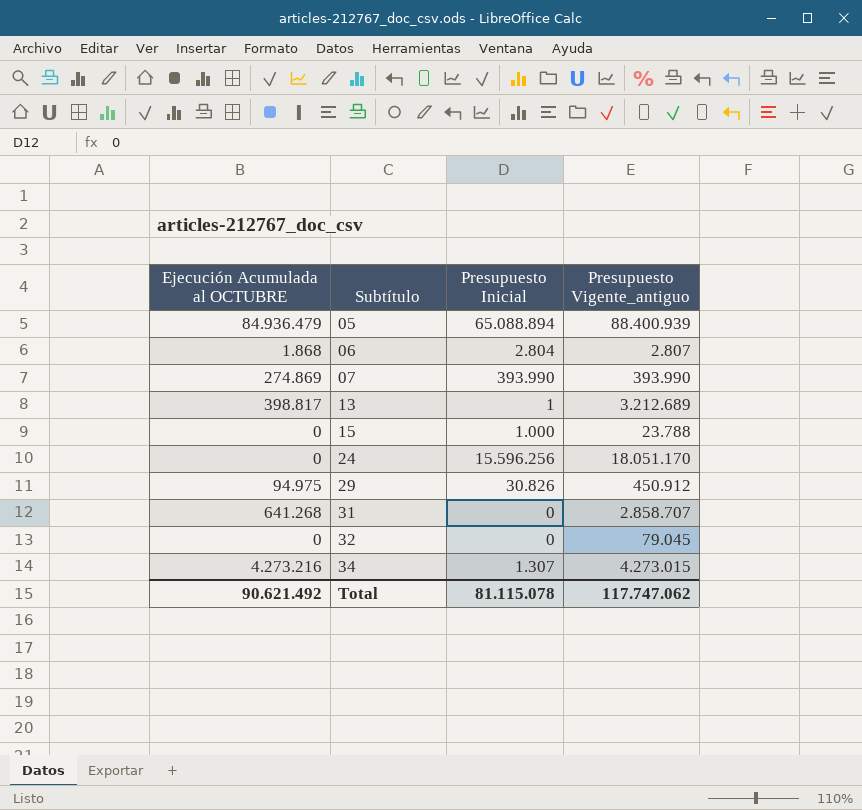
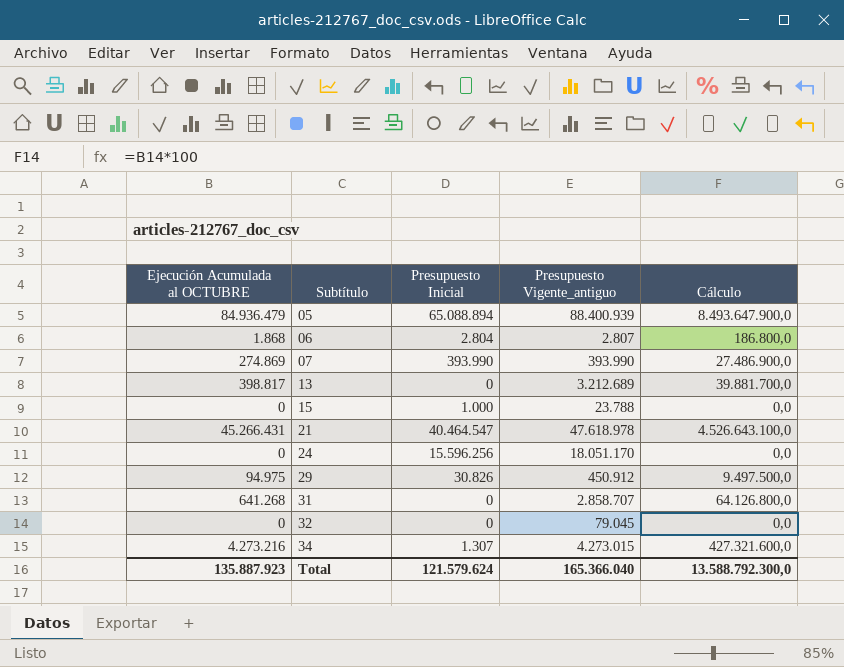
column Cálculo | formula: none -> [Ejecución Acumulada al OCTUBRE] * 100
13 | Presupuesto Inicial: 1 -> 0
row 21: none -> 45.266.431 | 40.464.547 | 47.618.978 | 4.526.643.100,0
Total | Ejecución Acumulada al OCTUBRE: 90.621.492 -> 135.887.923
Total | Presupuesto Inicial: 81.115.078 -> 121.579.624
Total | Presupuesto Vigente_antiguo: 117.747.062 -> 165.366.040

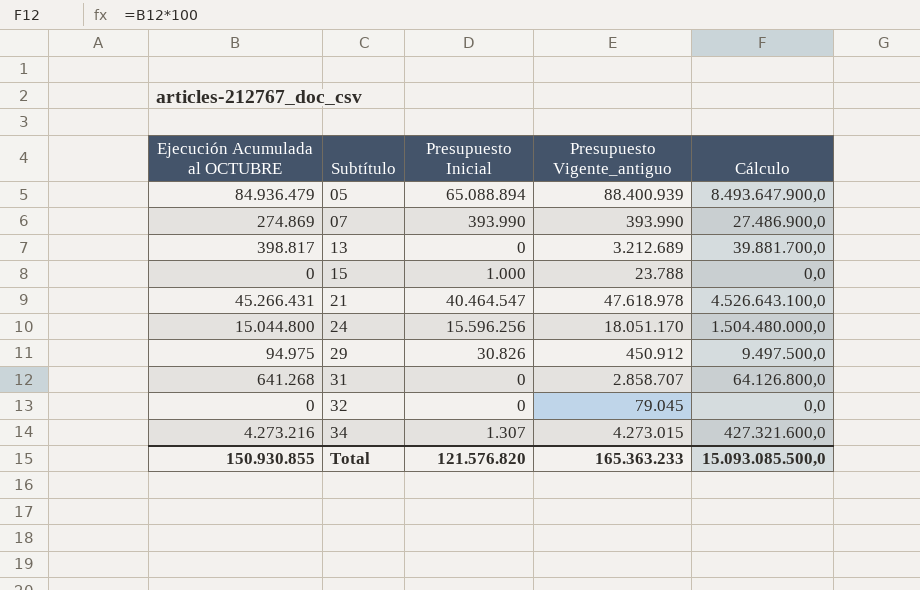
row 06: 1.868 | 2.804 | 2.807 | 186.800,0 -> none
24 | Ejecución Acumulada al OCTUBRE: 0 -> 15.044.800
24 | Cálculo: 0,0 -> 1.504.480.000,0
Total | Ejecución Acumulada al OCTUBRE: 135.887.923 -> 150.930.855
Total | Presupuesto Inicial: 121.579.624 -> 121.576.820
Total | Presupuesto Vigente_antiguo: 165.366.040 -> 165.363.233
Total | Cálculo: 13.588.792.300,0 -> 15.093.085.500,0

